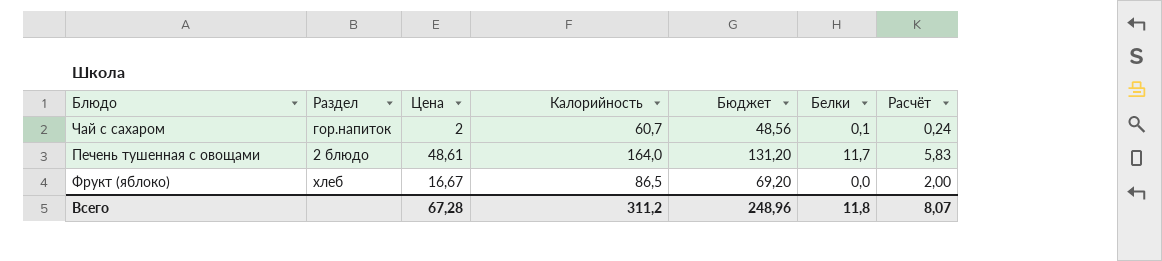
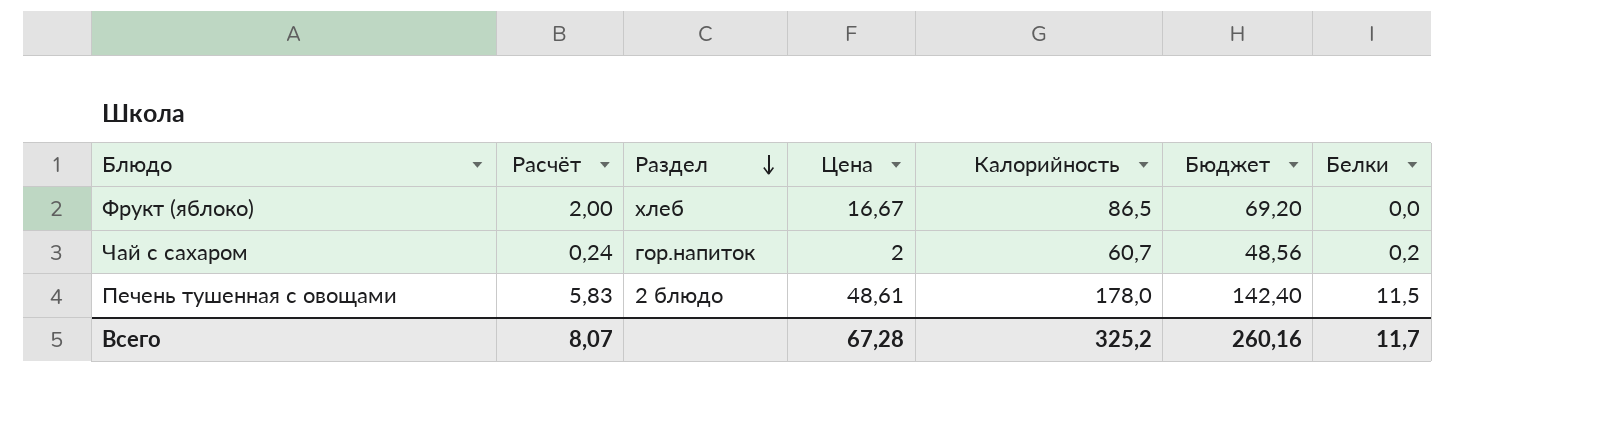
row order: none -> Раздел descending
column Расчёт | position: 7 -> 2
Чай с сахаром | Белки: 0,1 -> 0,2
Печень тушенная с овощами | Калорийность: 164,0 -> 178,0
Печень тушенная с овощами | Бюджет: 131,20 -> 142,40
Печень тушенная с овощами | Белки: 11,7 -> 11,5
Всего | Калорийность: 311,2 -> 325,2
Всего | Бюджет: 248,96 -> 260,16
Всего | Белки: 11,8 -> 11,7

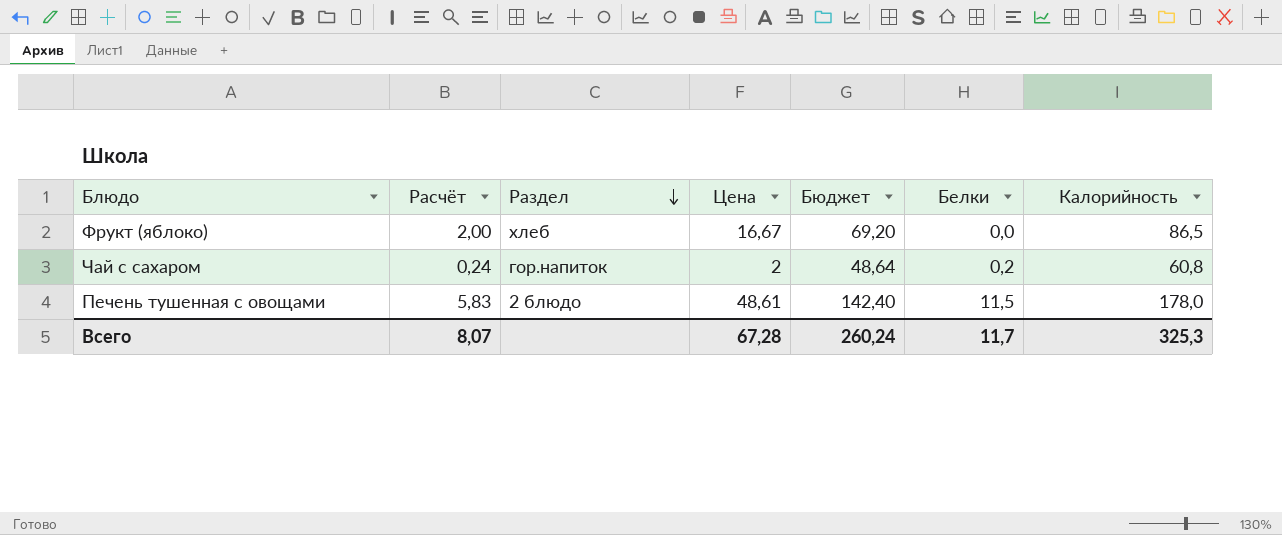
column Калорийность | position: 5 -> 7
Чай с сахаром | Бюджет: 48,56 -> 48,64
Чай с сахаром | Калорийность: 60,7 -> 60,8
Всего | Бюджет: 260,16 -> 260,24
Всего | Калорийность: 325,2 -> 325,3

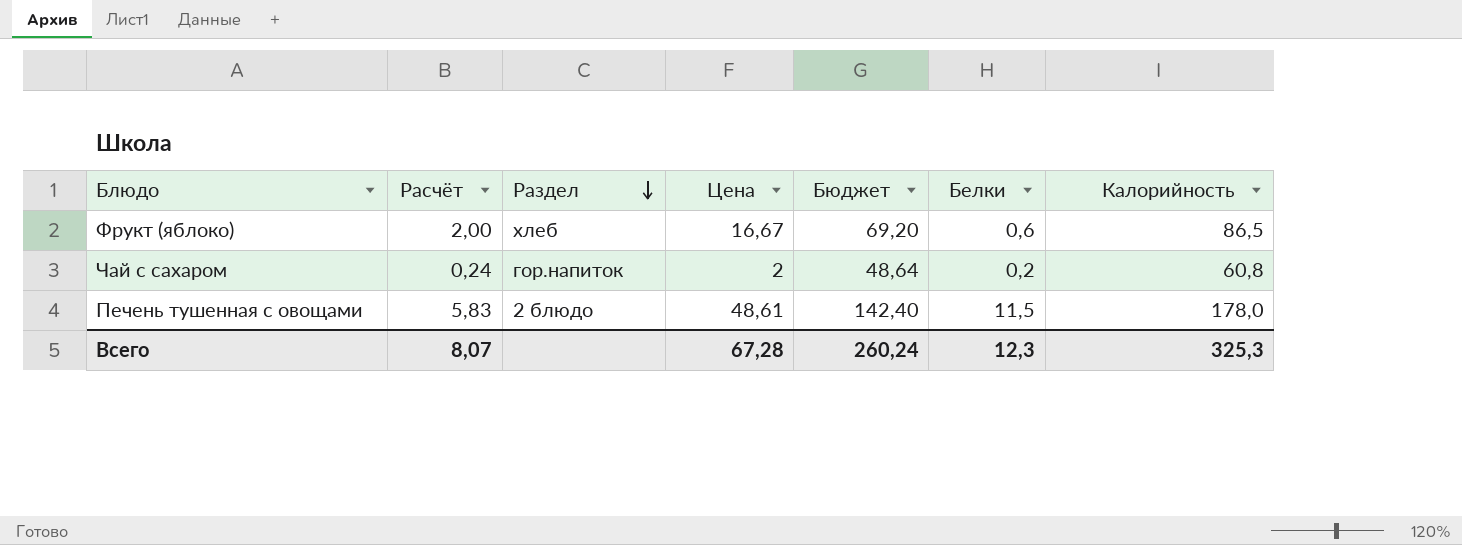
Фрукт (яблоко) | Белки: 0,0 -> 0,6
Всего | Белки: 11,7 -> 12,3

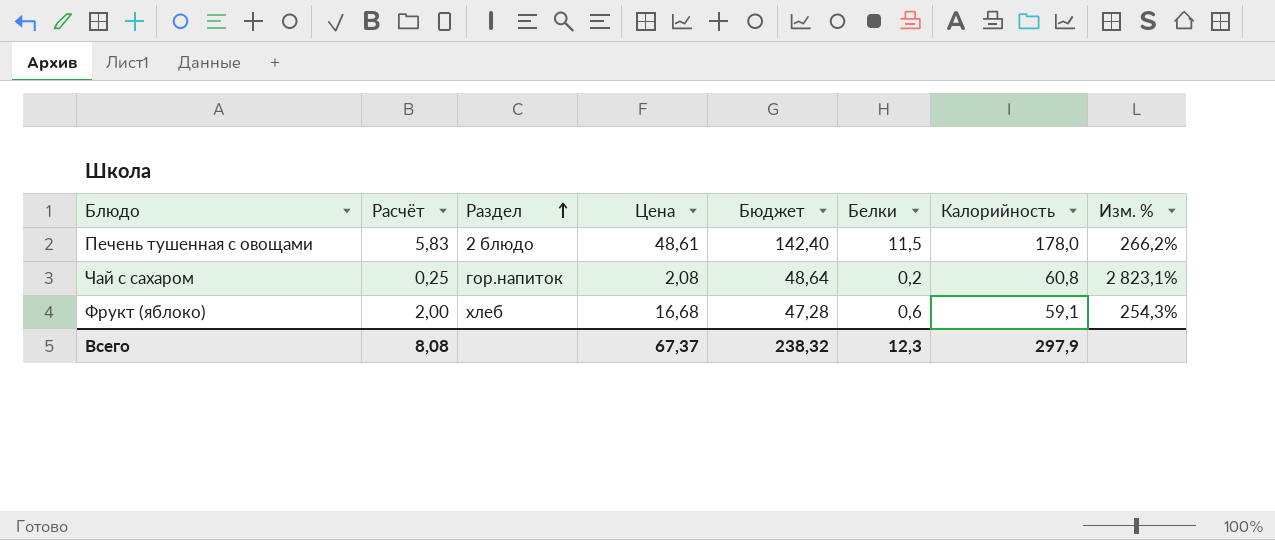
row order: Раздел descending -> Раздел ascending
column Изм. % | formula: none -> ([Калорийность] - [Цена]) / [Цена]
Чай с сахаром | Расчёт: 0,24 -> 0,25
Чай с сахаром | Цена: 2 -> 2,08
Фрукт (яблоко) | Цена: 16,67 -> 16,68
Фрукт (яблоко) | Бюджет: 69,20 -> 47,28
Фрукт (яблоко) | Калорийность: 86,5 -> 59,1
Всего | Расчёт: 8,07 -> 8,08
Всего | Цена: 67,28 -> 67,37
Всего | Бюджет: 260,24 -> 238,32
Всего | Калорийность: 325,3 -> 297,9

